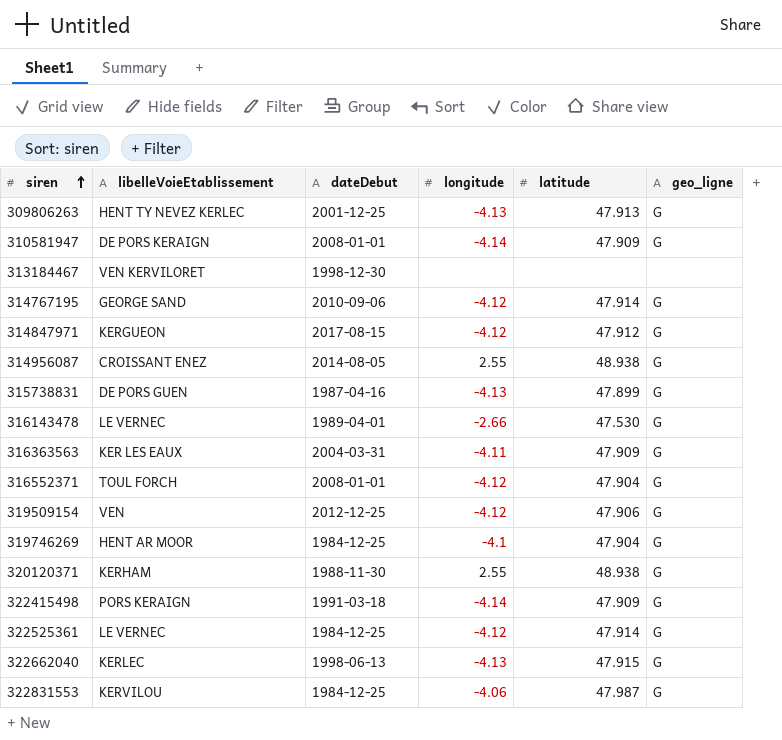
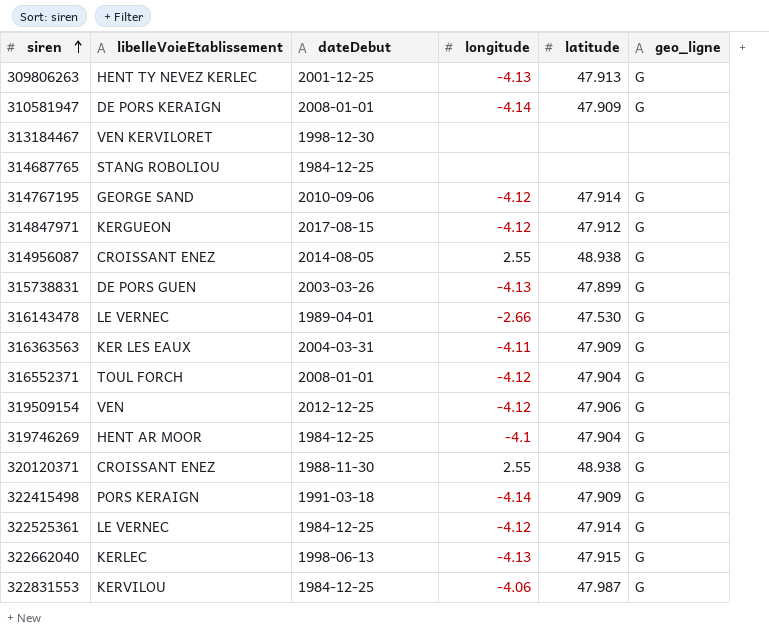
row 314687765: none -> STANG ROBOLIOU | 1984-12-25 | none | none | none
315738831 | dateDebut: 1987-04-16 -> 2003-03-26
320120371 | libelleVoieEtablissement: KERHAM -> CROISSANT ENEZ

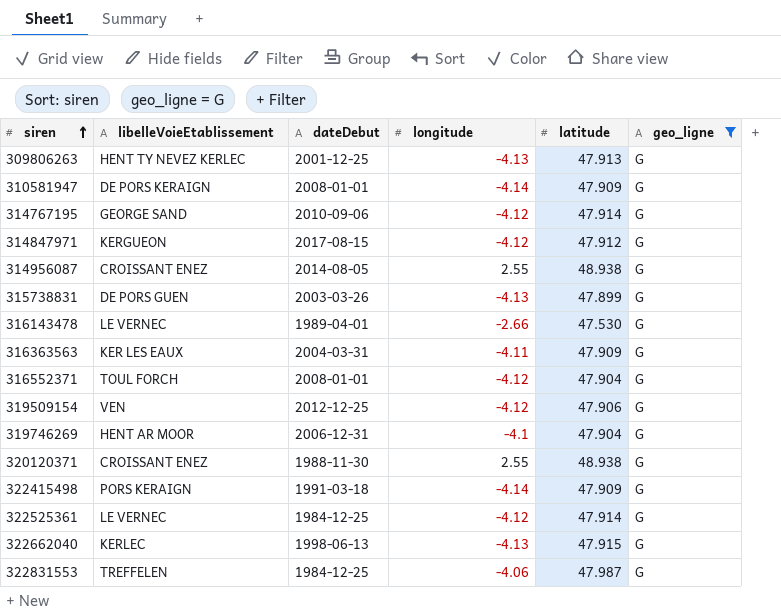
filter: none -> geo_ligne = G
319746269 | dateDebut: 1984-12-25 -> 2006-12-31
322831553 | libelleVoieEtablissement: KERVILOU -> TREFFELEN

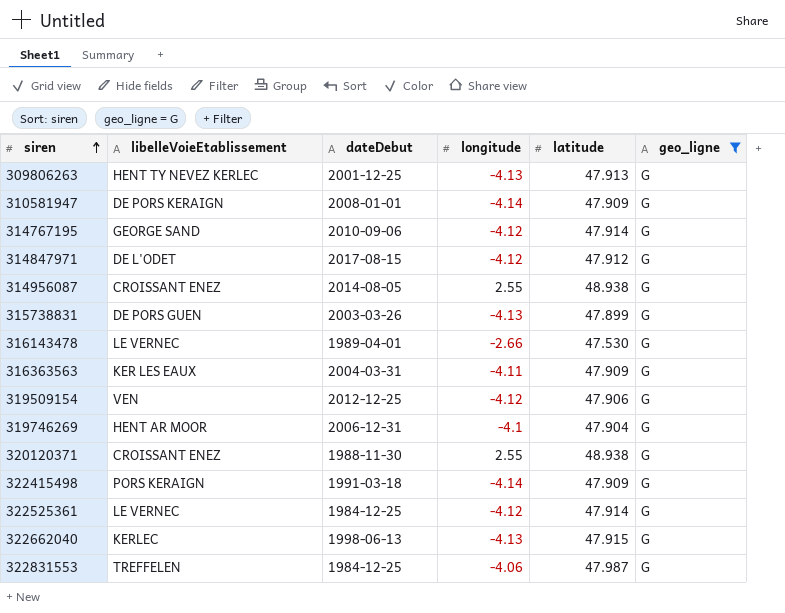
row 316552371: TOUL FORCH | 2008-01-01 | -4.12 | 47.904 | G -> none
314847971 | libelleVoieEtablissement: KERGUEON -> DE L'ODET

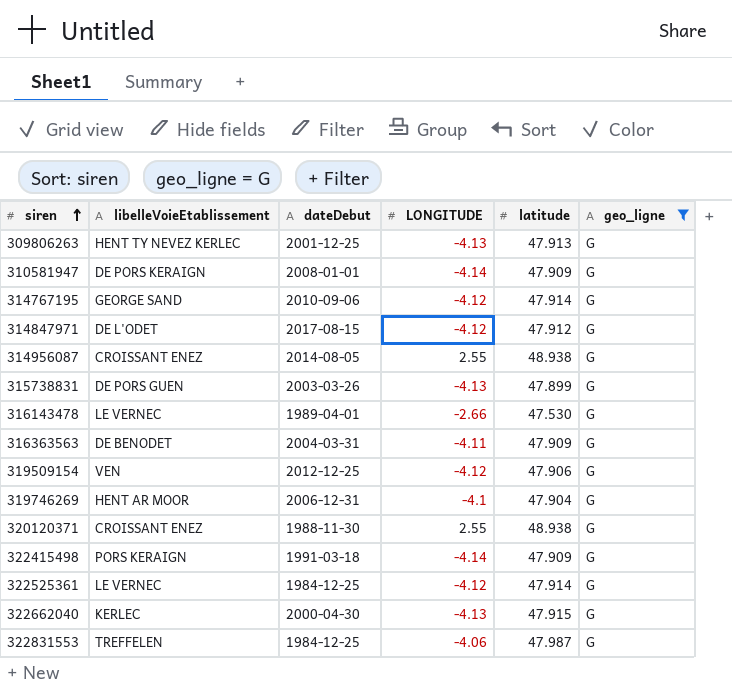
column name: longitude -> LONGITUDE
316363563 | libelleVoieEtablissement: KER LES EAUX -> DE BENODET
322662040 | dateDebut: 1998-06-13 -> 2000-04-30

